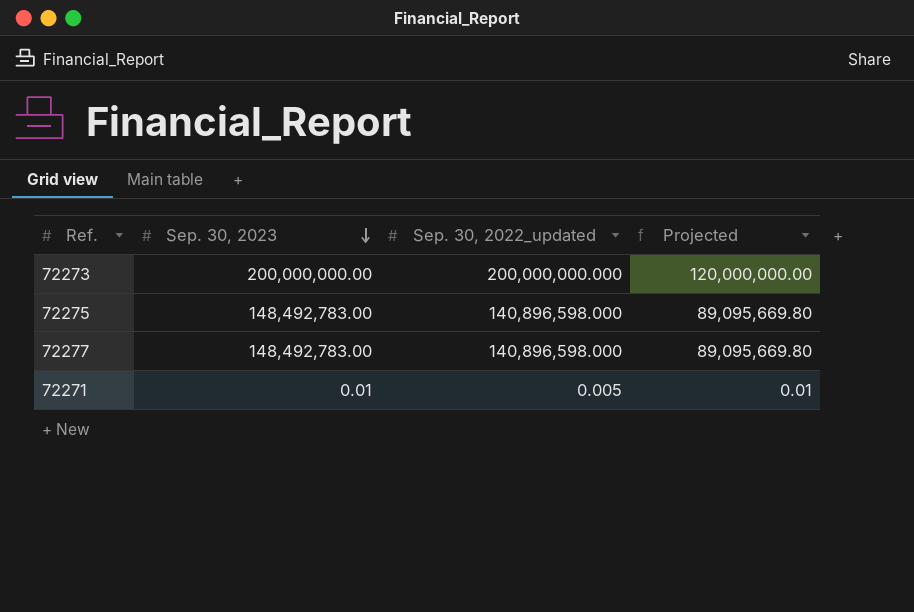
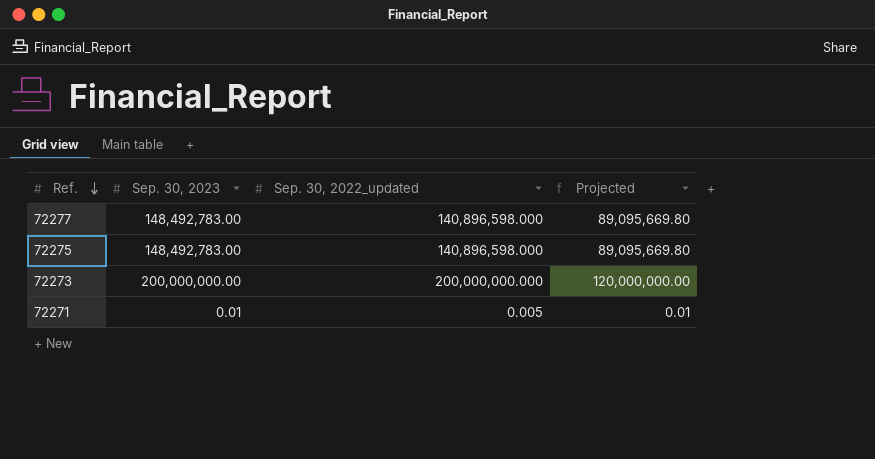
row order: Sep. 30, 2023 descending -> Ref. descending

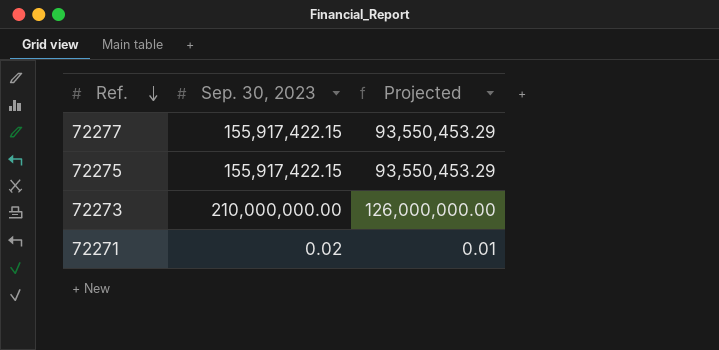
column Sep. 30, 2022_updated | position: 3 -> none
72277 | Sep. 30, 2023: 148,492,783.00 -> 155,917,422.15
72277 | Projected: 89,095,669.80 -> 93,550,453.29
72275 | Sep. 30, 2023: 148,492,783.00 -> 155,917,422.15
72275 | Projected: 89,095,669.80 -> 93,550,453.29
72273 | Sep. 30, 2023: 200,000,000.00 -> 210,000,000.00
72273 | Projected: 120,000,000.00 -> 126,000,000.00
72271 | Sep. 30, 2023: 0.01 -> 0.02

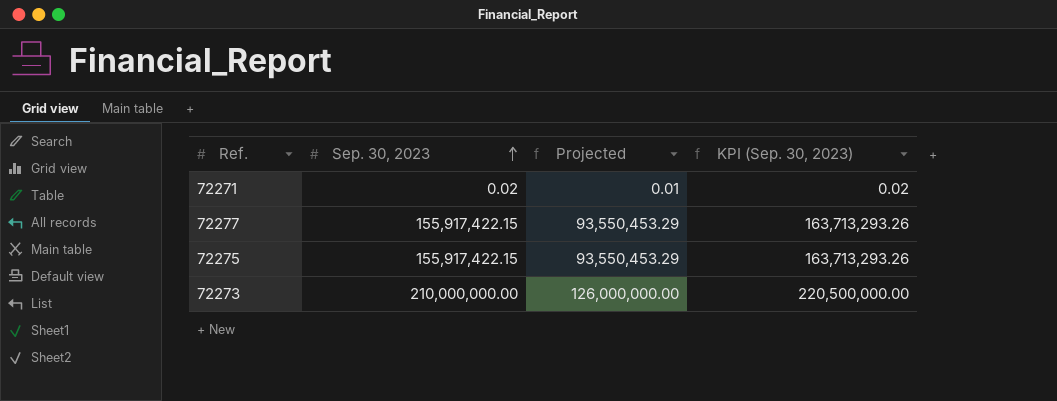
row order: Ref. descending -> Sep. 30, 2023 ascending
column KPI (Sep. 30, 2023) | formula: none -> [Sep. 30, 2023] * 1.05

